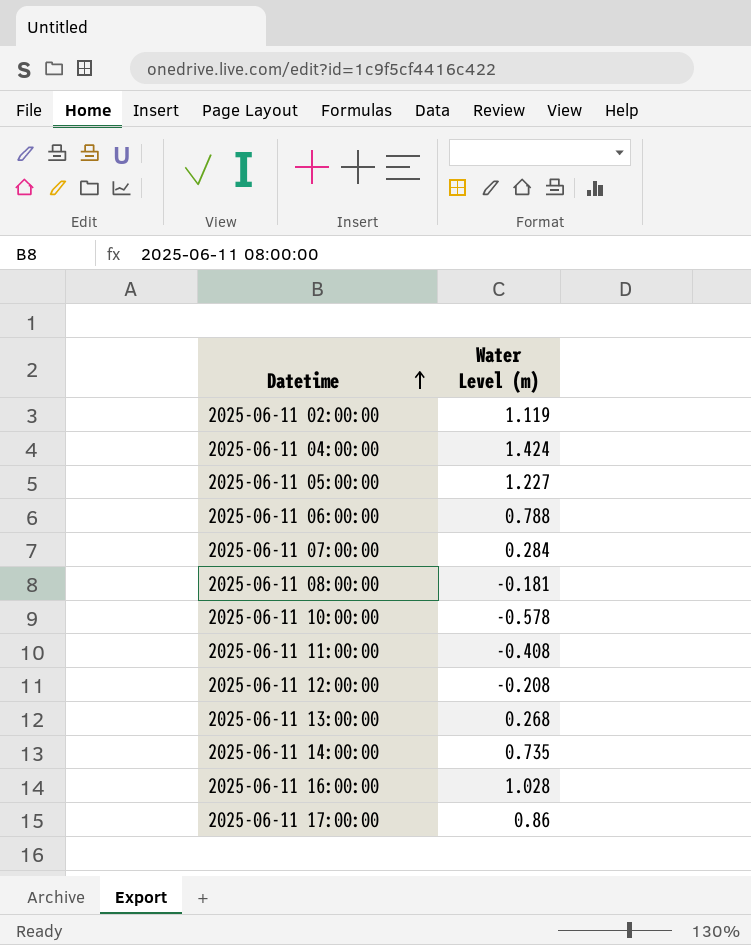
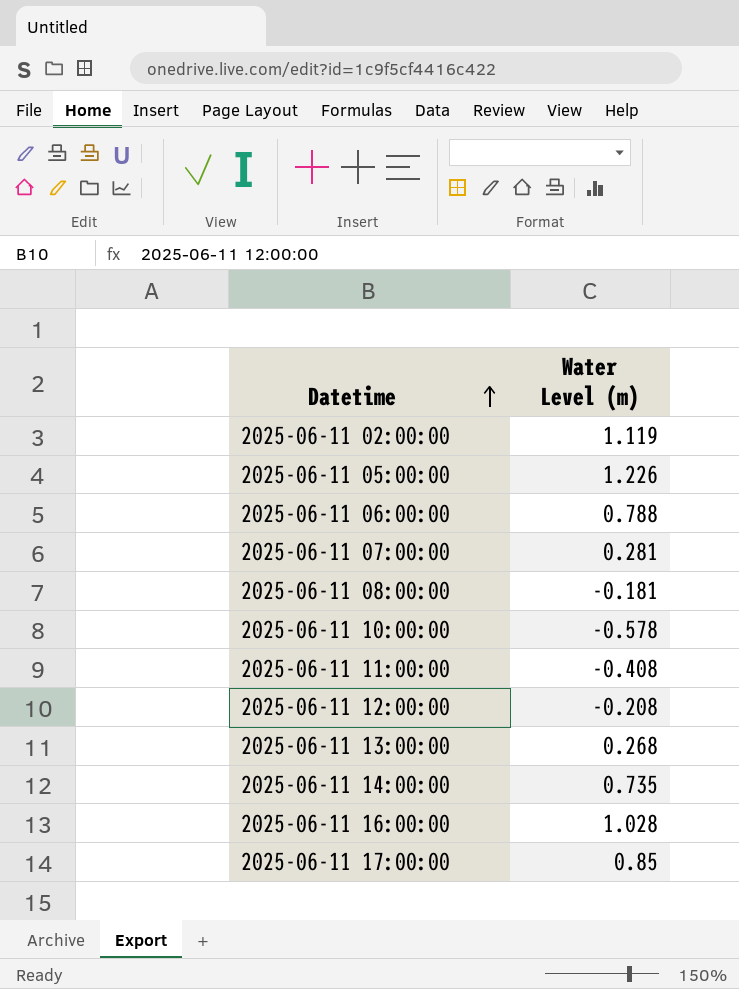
row 2025-06-11 04:00:00: 1.424 -> none
2025-06-11 05:00:00 | Water Level (m): 1.227 -> 1.226
2025-06-11 07:00:00 | Water Level (m): 0.284 -> 0.281
2025-06-11 17:00:00 | Water Level (m): 0.86 -> 0.85

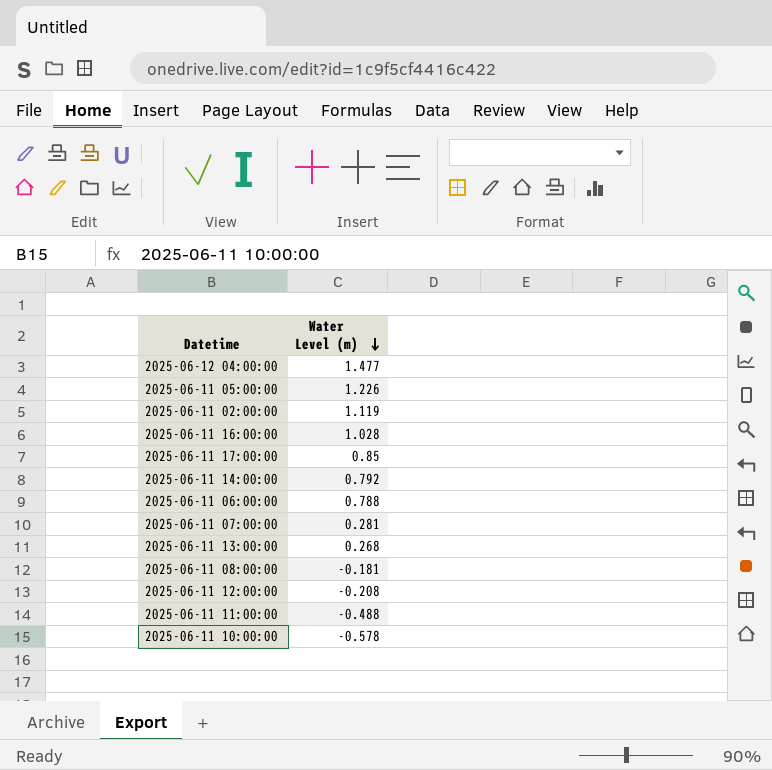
row order: Datetime ascending -> Water Level (m) descending
row 2025-06-12 04:00:00: none -> 1.477
2025-06-11 14:00:00 | Water Level (m): 0.735 -> 0.792
2025-06-11 11:00:00 | Water Level (m): -0.408 -> -0.488

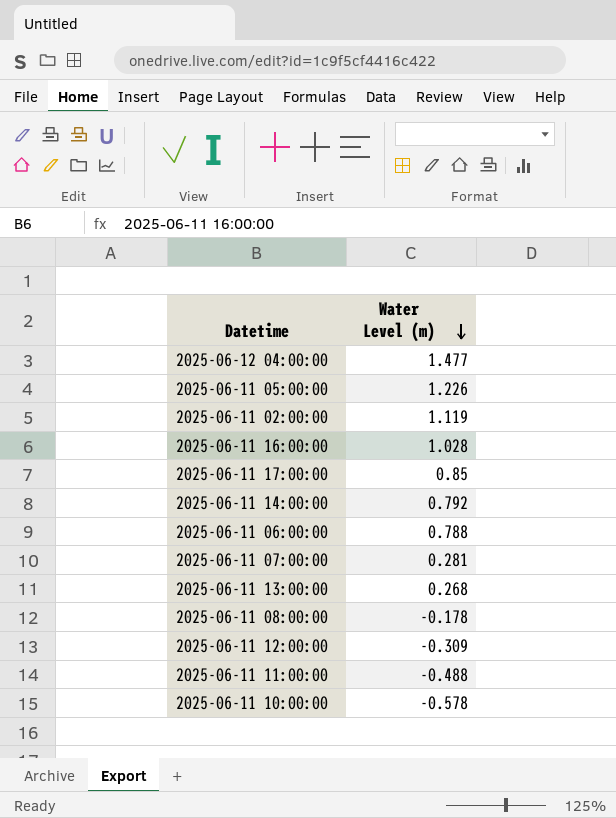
2025-06-11 08:00:00 | Water Level (m): -0.181 -> -0.178
2025-06-11 12:00:00 | Water Level (m): -0.208 -> -0.309

